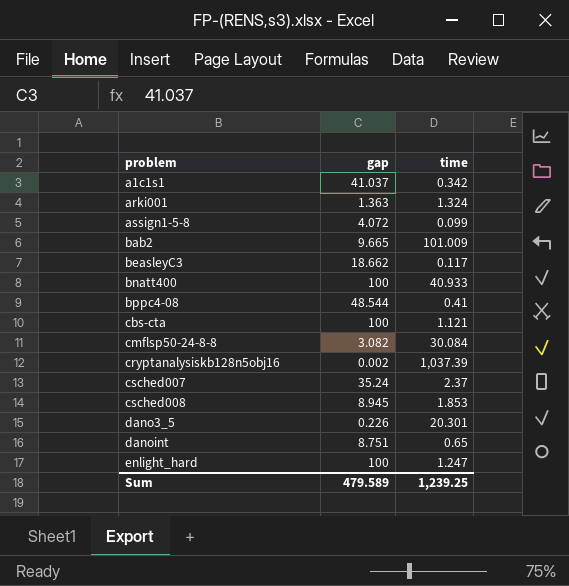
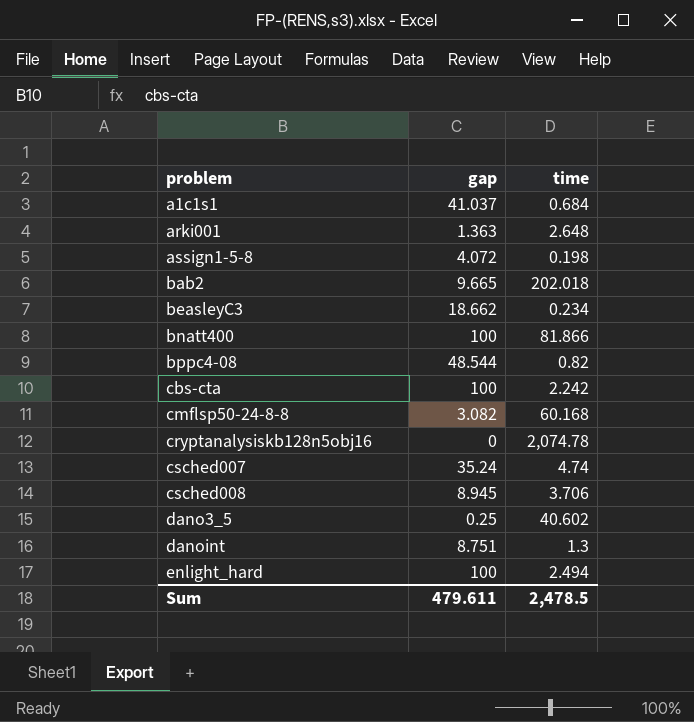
a1c1s1 | time: 0.342 -> 0.684
arki001 | time: 1.324 -> 2.648
assign1-5-8 | time: 0.099 -> 0.198
bab2 | time: 101.009 -> 202.018
beasleyC3 | time: 0.117 -> 0.234
bnatt400 | time: 40.933 -> 81.866
bppc4-08 | time: 0.41 -> 0.82
cbs-cta | time: 1.121 -> 2.242
cmflsp50-24-8-8 | time: 30.084 -> 60.168
cryptanalysiskb128n5obj16 | gap: 0.002 -> 0
cryptanalysiskb128n5obj16 | time: 1,037.39 -> 2,074.78
csched007 | time: 2.37 -> 4.74
csched008 | time: 1.853 -> 3.706
dano3_5 | gap: 0.226 -> 0.25
dano3_5 | time: 20.301 -> 40.602
danoint | time: 0.65 -> 1.3
enlight_hard | time: 1.247 -> 2.494
Sum | gap: 479.589 -> 479.611
Sum | time: 1,239.25 -> 2,478.5

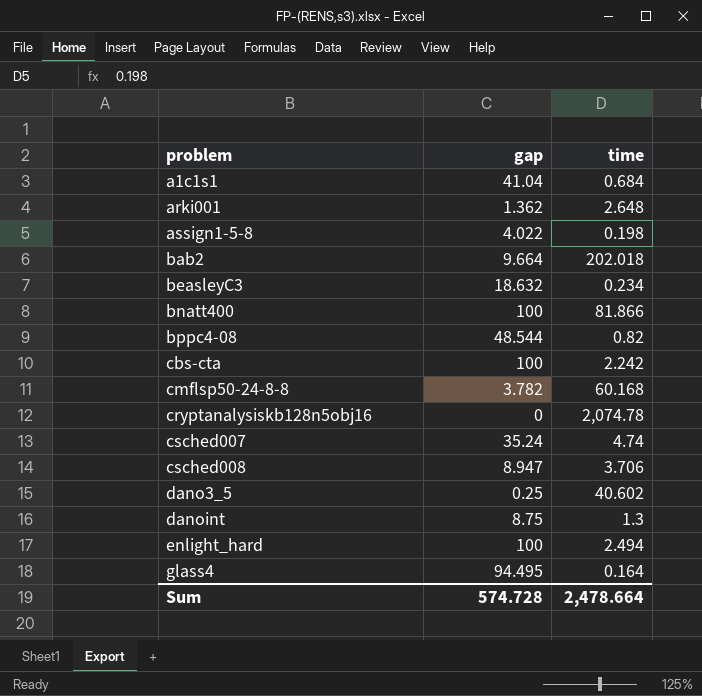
a1c1s1 | gap: 41.037 -> 41.04
arki001 | gap: 1.363 -> 1.362
assign1-5-8 | gap: 4.072 -> 4.022
bab2 | gap: 9.665 -> 9.664
beasleyC3 | gap: 18.662 -> 18.632
cmflsp50-24-8-8 | gap: 3.082 -> 3.782
csched008 | gap: 8.945 -> 8.947
danoint | gap: 8.751 -> 8.75
row glass4: none -> 94.495 | 0.164
Sum | gap: 479.611 -> 574.728
Sum | time: 2,478.5 -> 2,478.664

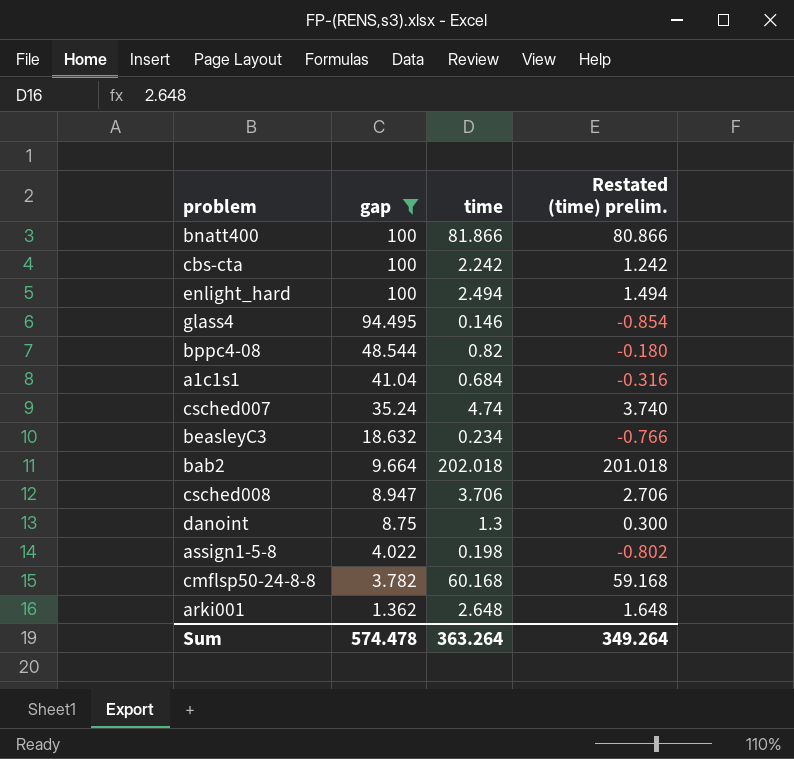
filter: none -> gap >= 1.362
row order: problem ascending -> gap descending
column Restated (time) prelim. | formula: none -> [time] - 1
glass4 | time: 0.164 -> 0.146
Sum | gap: 574.728 -> 574.478
Sum | time: 2,478.664 -> 363.264

